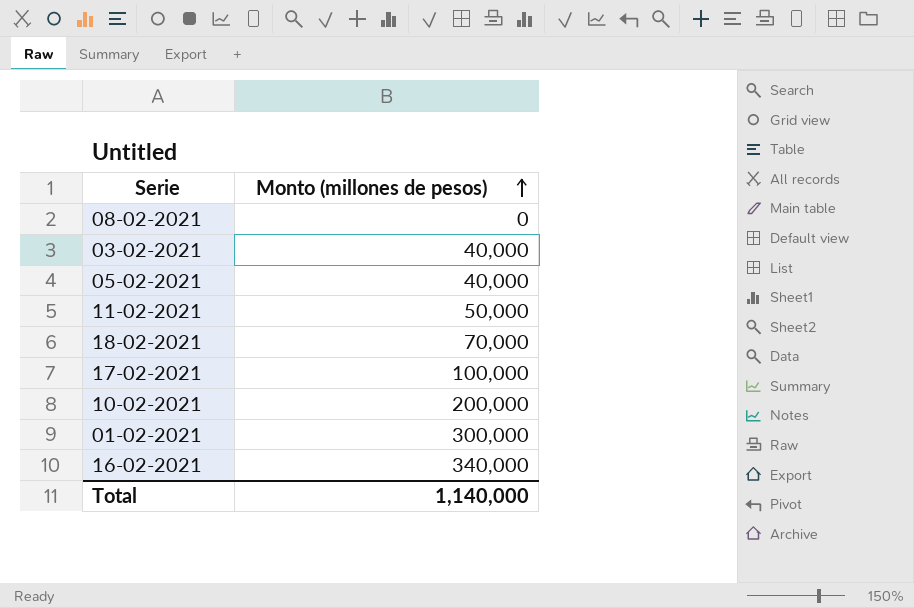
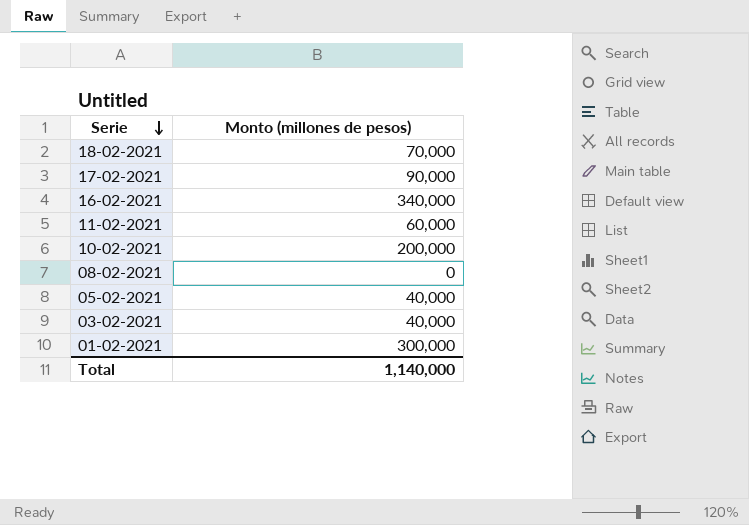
row order: Monto (millones de pesos) ascending -> Serie descending
17-02-2021 | Monto (millones de pesos): 100,000 -> 90,000
11-02-2021 | Monto (millones de pesos): 50,000 -> 60,000

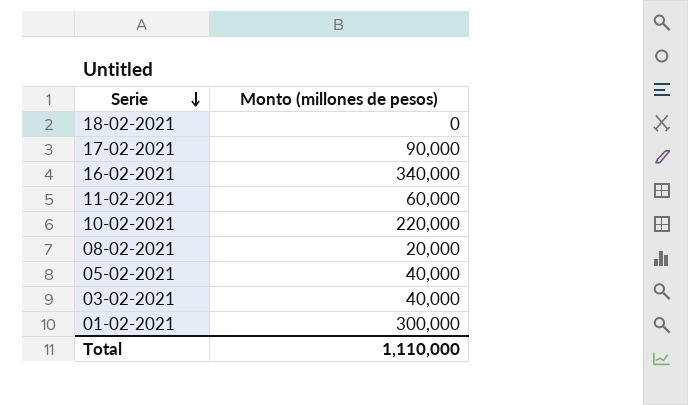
18-02-2021 | Monto (millones de pesos): 70,000 -> 0
10-02-2021 | Monto (millones de pesos): 200,000 -> 220,000
08-02-2021 | Monto (millones de pesos): 0 -> 20,000
Total | Monto (millones de pesos): 1,140,000 -> 1,110,000

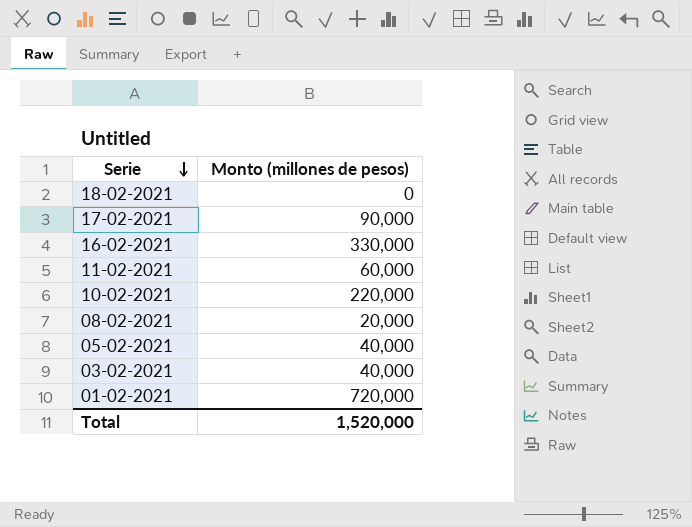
16-02-2021 | Monto (millones de pesos): 340,000 -> 330,000
01-02-2021 | Monto (millones de pesos): 300,000 -> 720,000
Total | Monto (millones de pesos): 1,110,000 -> 1,520,000

